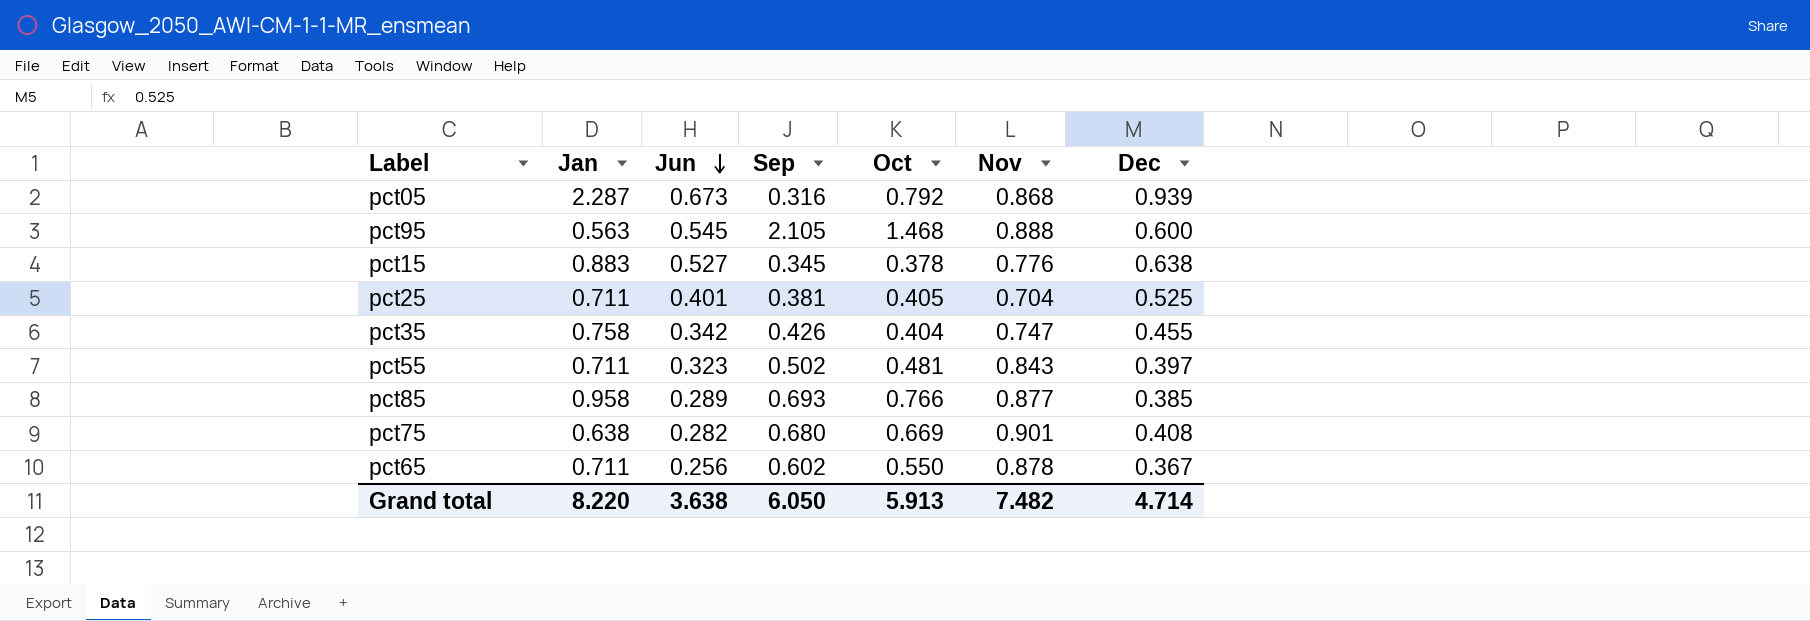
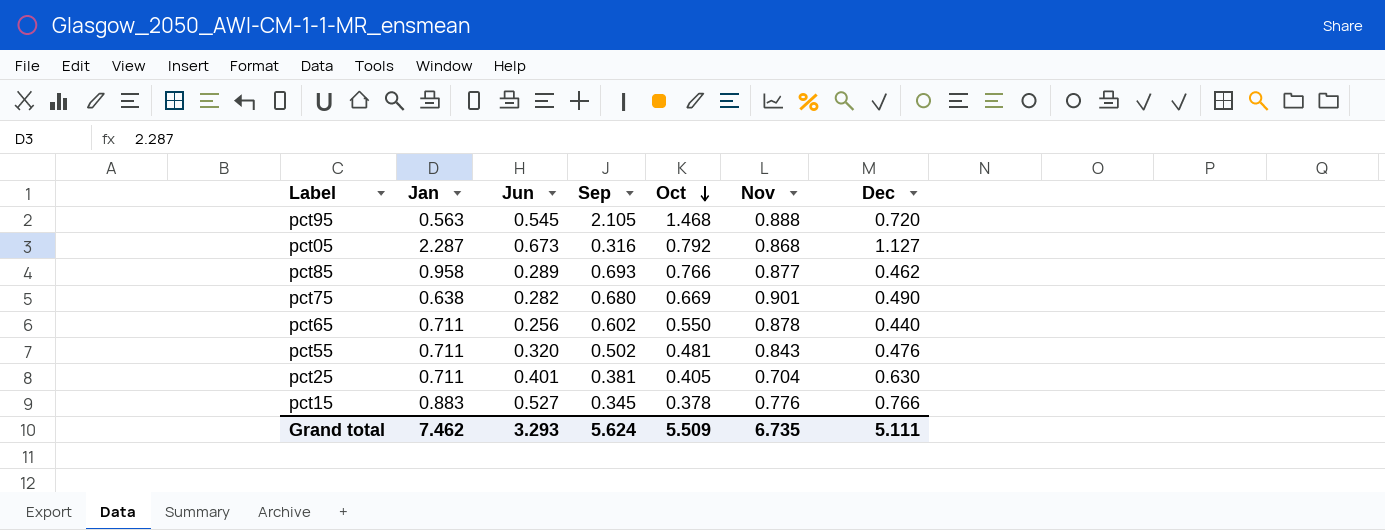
row order: Jun descending -> Oct descending
row pct35: 0.758 | 0.342 | 0.426 | 0.404 | 0.747 | 0.455 -> none
pct95 | Dec: 0.600 -> 0.720
pct05 | Dec: 0.939 -> 1.127
pct85 | Dec: 0.385 -> 0.462
pct75 | Dec: 0.408 -> 0.490
pct65 | Dec: 0.367 -> 0.440
pct55 | Jun: 0.323 -> 0.320
pct55 | Dec: 0.397 -> 0.476
pct25 | Dec: 0.525 -> 0.630
pct15 | Dec: 0.638 -> 0.766
Grand total | Jan: 8.220 -> 7.462
Grand total | Jun: 3.638 -> 3.293
Grand total | Sep: 6.050 -> 5.624
Grand total | Oct: 5.913 -> 5.509
Grand total | Nov: 7.482 -> 6.735
Grand total | Dec: 4.714 -> 5.111

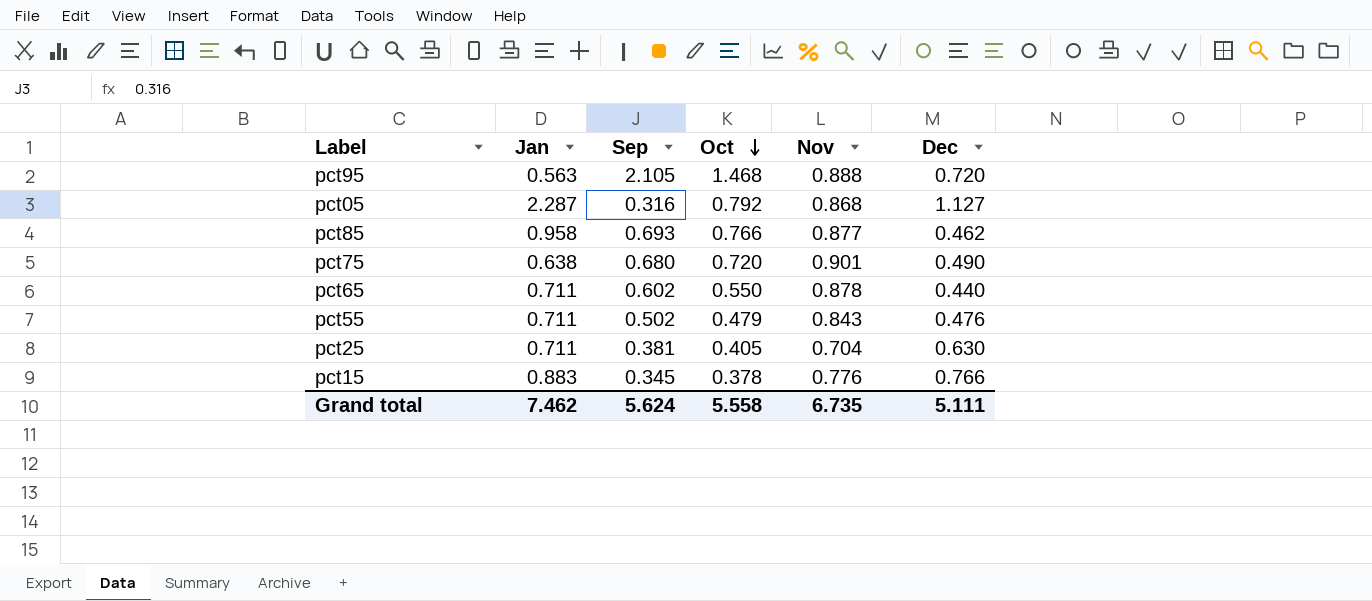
column Jun | position: 3 -> none
pct75 | Oct: 0.669 -> 0.720
pct55 | Oct: 0.481 -> 0.479
Grand total | Oct: 5.509 -> 5.558

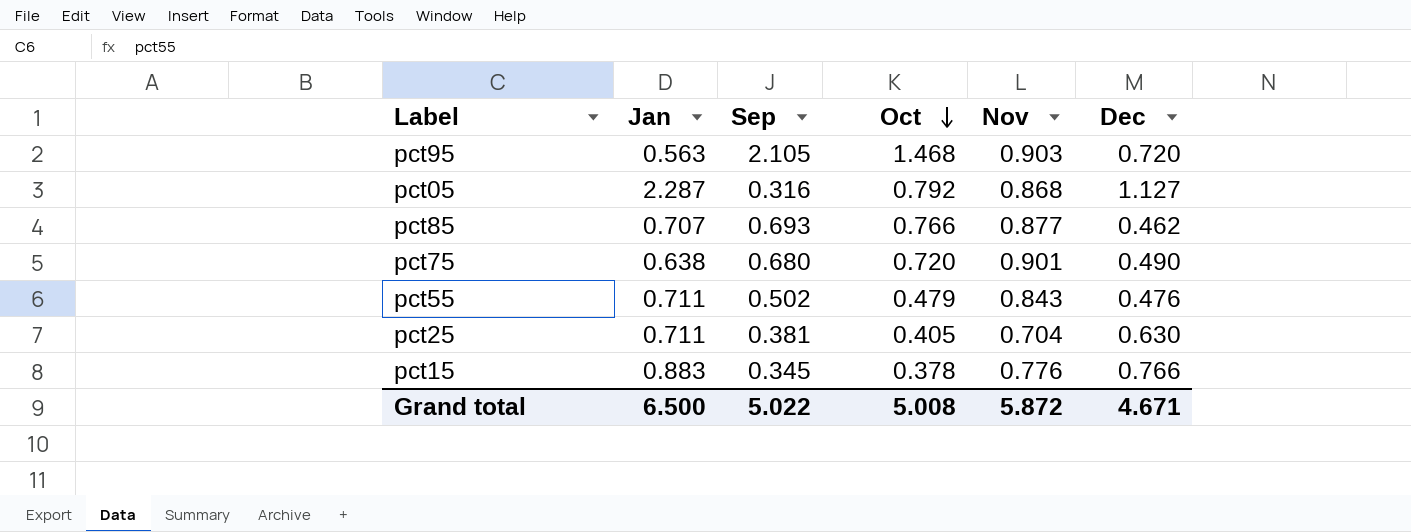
row pct65: 0.711 | 0.602 | 0.550 | 0.878 | 0.440 -> none
pct95 | Nov: 0.888 -> 0.903
pct85 | Jan: 0.958 -> 0.707
Grand total | Jan: 7.462 -> 6.500
Grand total | Sep: 5.624 -> 5.022
Grand total | Oct: 5.558 -> 5.008
Grand total | Nov: 6.735 -> 5.872
Grand total | Dec: 5.111 -> 4.671

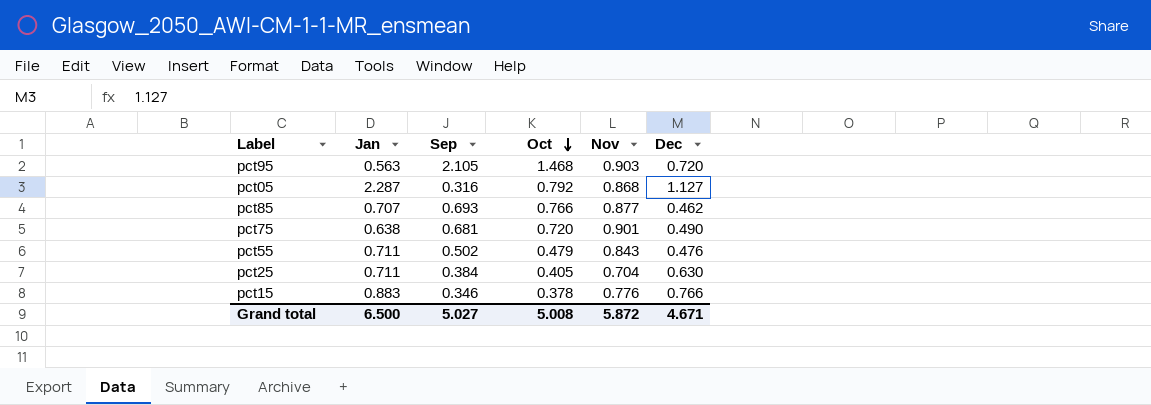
pct75 | Sep: 0.680 -> 0.681
pct25 | Sep: 0.381 -> 0.384
pct15 | Sep: 0.345 -> 0.346
Grand total | Sep: 5.022 -> 5.027

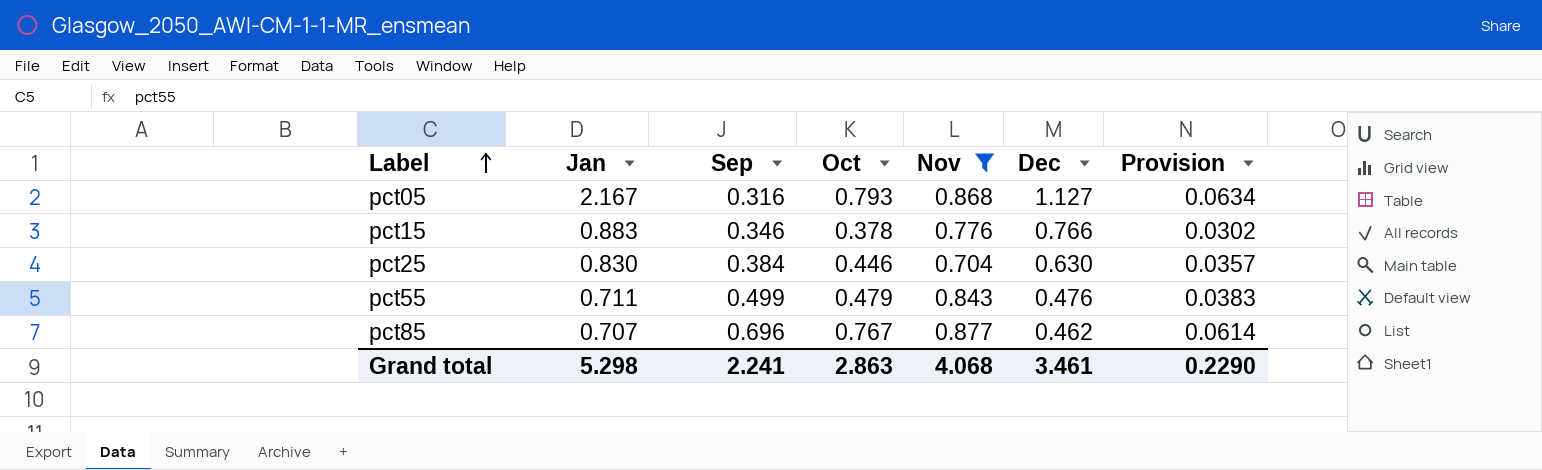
filter: none -> Nov <= 0.877
row order: Oct descending -> Label ascending
column Provision | formula: none -> [Oct] * 0.08
pct05 | Jan: 2.287 -> 2.167
pct05 | Oct: 0.792 -> 0.793
pct25 | Jan: 0.711 -> 0.830
pct25 | Oct: 0.405 -> 0.446
pct55 | Sep: 0.502 -> 0.499
pct85 | Sep: 0.693 -> 0.696
pct85 | Oct: 0.766 -> 0.767
Grand total | Jan: 6.500 -> 5.298
Grand total | Sep: 5.027 -> 2.241
Grand total | Oct: 5.008 -> 2.863
Grand total | Nov: 5.872 -> 4.068
Grand total | Dec: 4.671 -> 3.461

